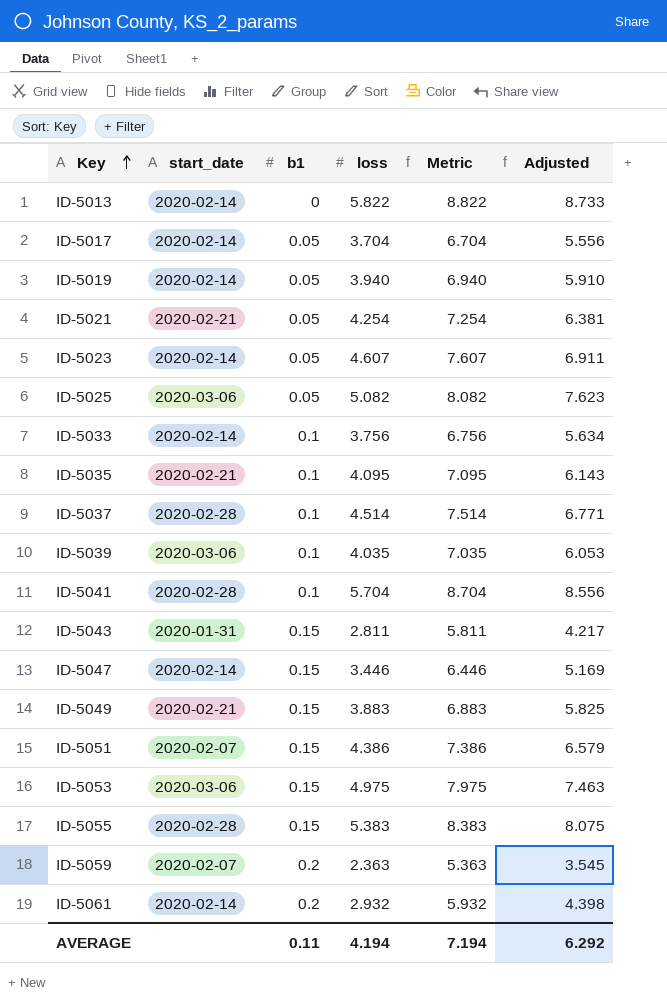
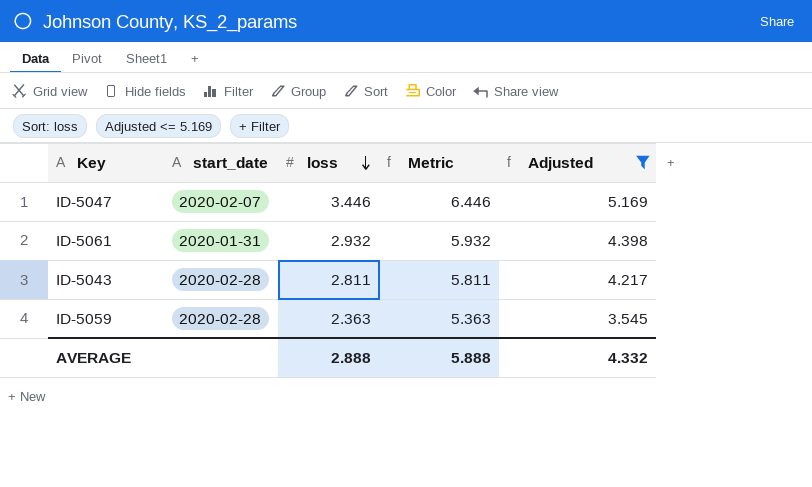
filter: none -> Adjusted <= 5.169
row order: Key ascending -> loss descending
column b1 | position: 3 -> none
ID-5047 | start_date: 2020-02-14 -> 2020-02-07
ID-5061 | start_date: 2020-02-14 -> 2020-01-31
ID-5043 | start_date: 2020-01-31 -> 2020-02-28
ID-5059 | start_date: 2020-02-07 -> 2020-02-28
AVERAGE | loss: 4.194 -> 2.888
AVERAGE | Metric: 7.194 -> 5.888
AVERAGE | Adjusted: 6.292 -> 4.332

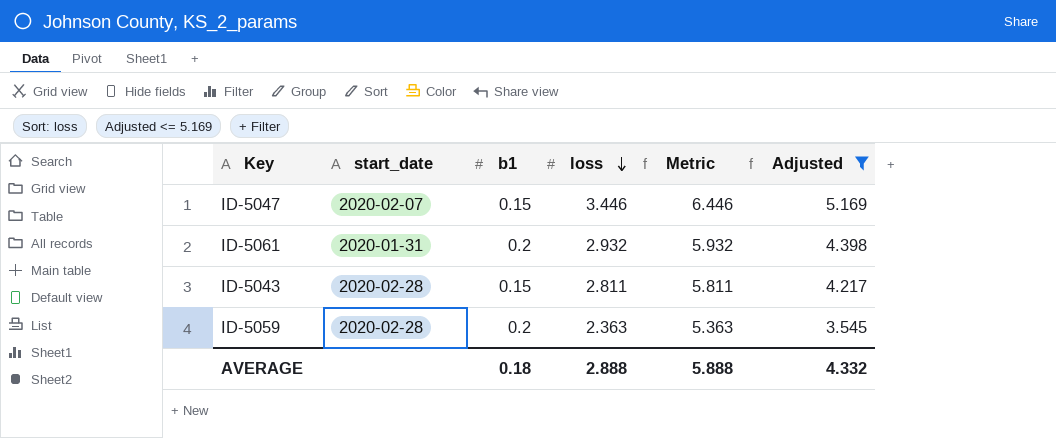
column b1 | position: none -> 3

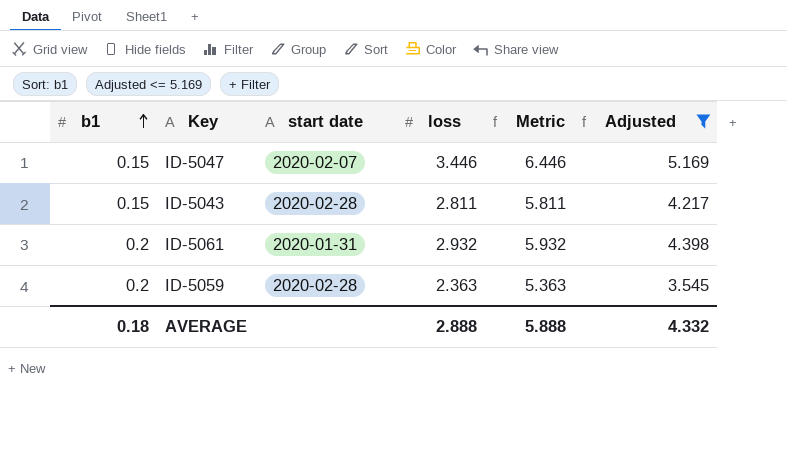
row order: loss descending -> b1 ascending
column b1 | position: 3 -> 1
column name: start_date -> start date

